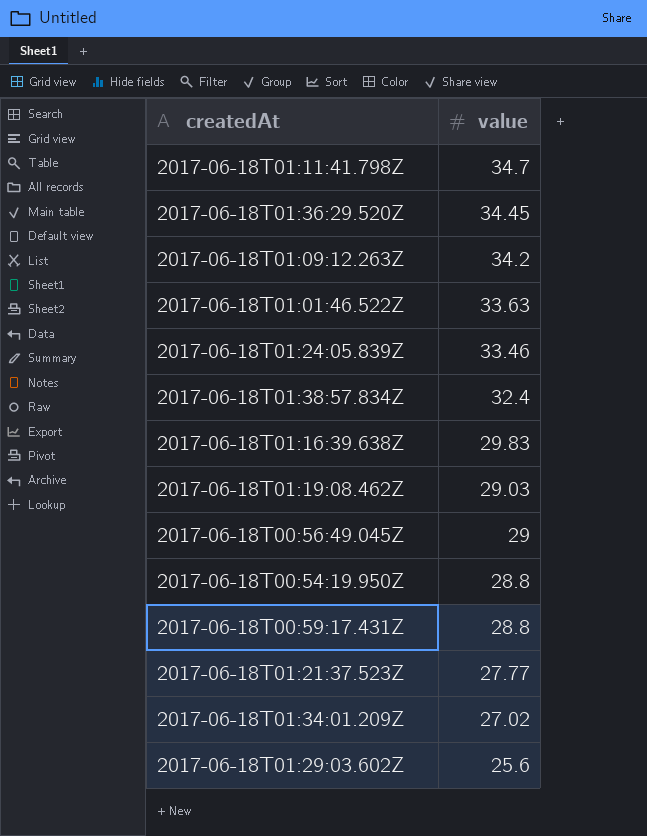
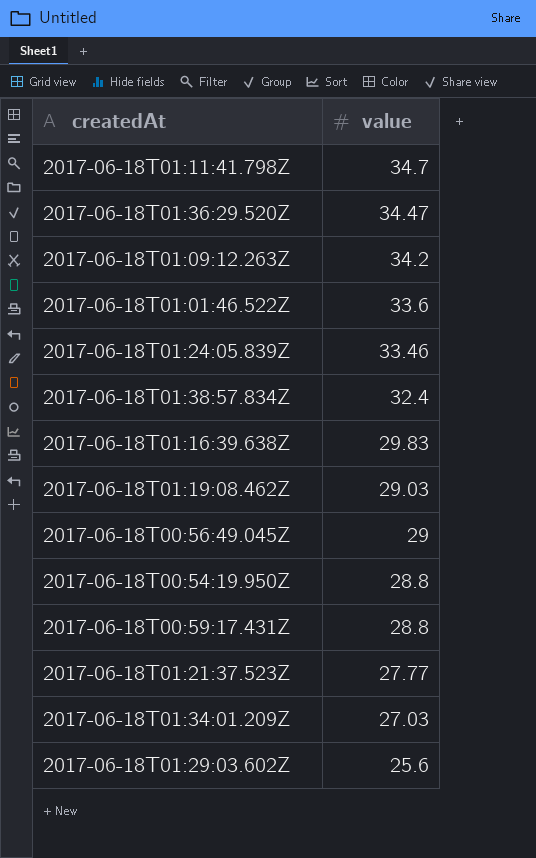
2017-06-18T01:36:29.520Z | value: 34.45 -> 34.47
2017-06-18T01:01:46.522Z | value: 33.63 -> 33.6
2017-06-18T01:34:01.209Z | value: 27.02 -> 27.03

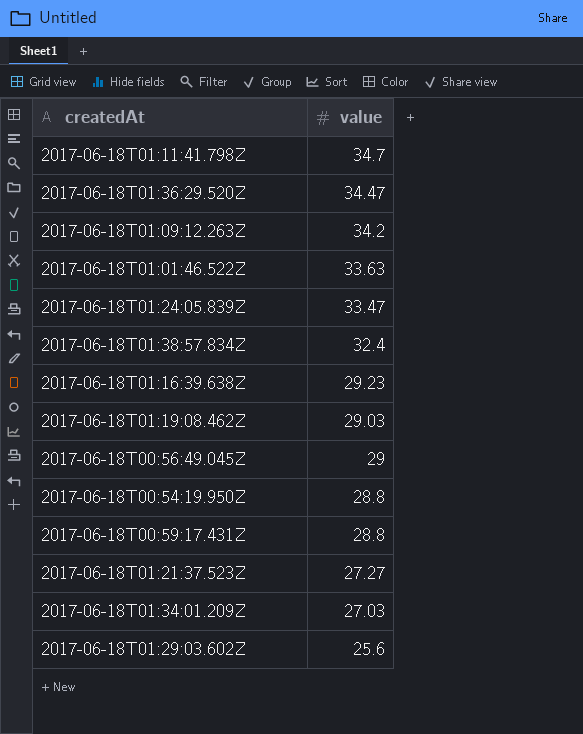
2017-06-18T01:01:46.522Z | value: 33.6 -> 33.63
2017-06-18T01:24:05.839Z | value: 33.46 -> 33.47
2017-06-18T01:16:39.638Z | value: 29.83 -> 29.23
2017-06-18T01:21:37.523Z | value: 27.77 -> 27.27

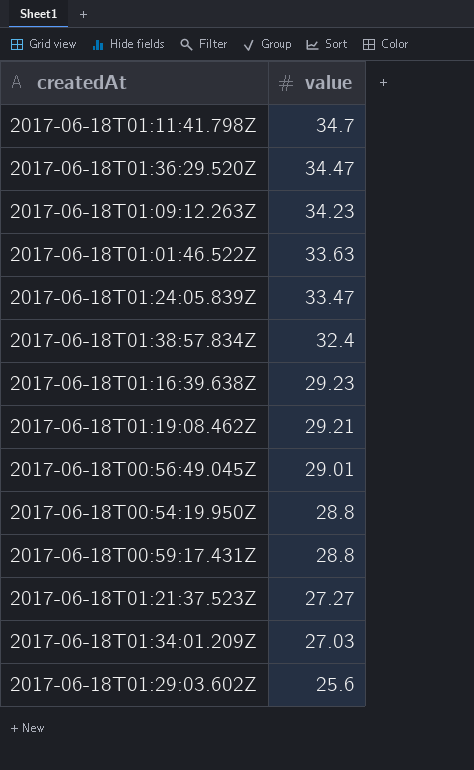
2017-06-18T01:09:12.263Z | value: 34.2 -> 34.23
2017-06-18T01:19:08.462Z | value: 29.03 -> 29.21
2017-06-18T00:56:49.045Z | value: 29 -> 29.01

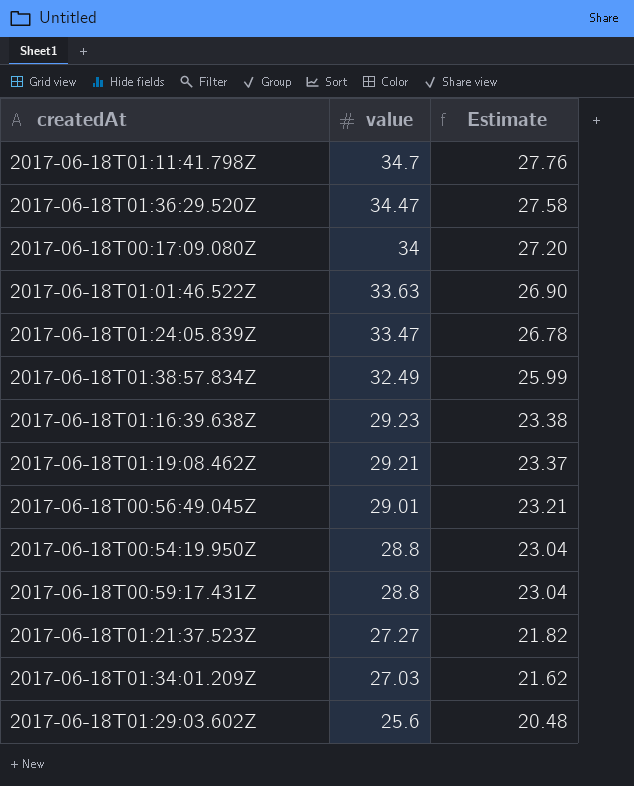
column Estimate | formula: none -> [value] * 0.8
row 2017-06-18T01:09:12.263Z: 34.23 -> none
row 2017-06-18T00:17:09.080Z: none -> 34 | 27.20
2017-06-18T01:38:57.834Z | value: 32.4 -> 32.49

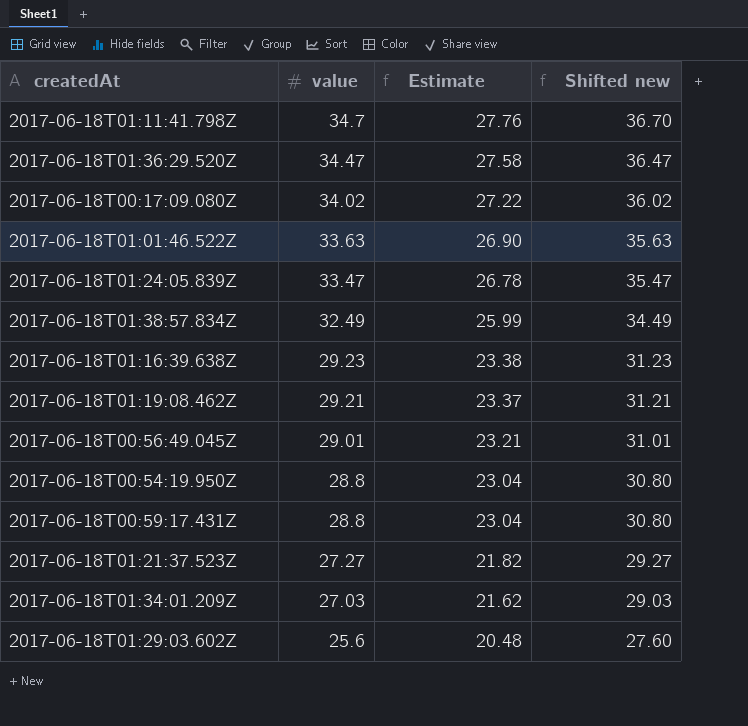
column Shifted new | formula: none -> [value] + 2
2017-06-18T00:17:09.080Z | value: 34 -> 34.02
2017-06-18T00:17:09.080Z | Estimate: 27.20 -> 27.22

